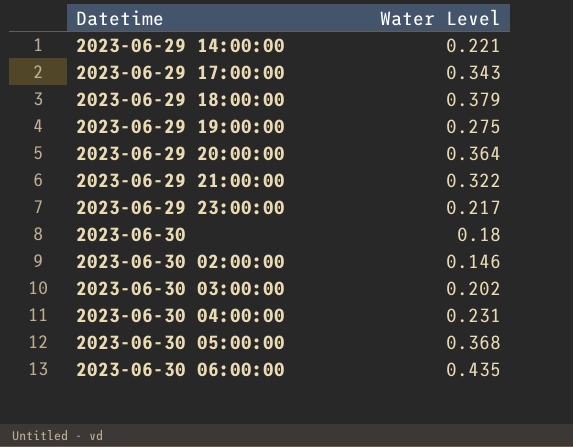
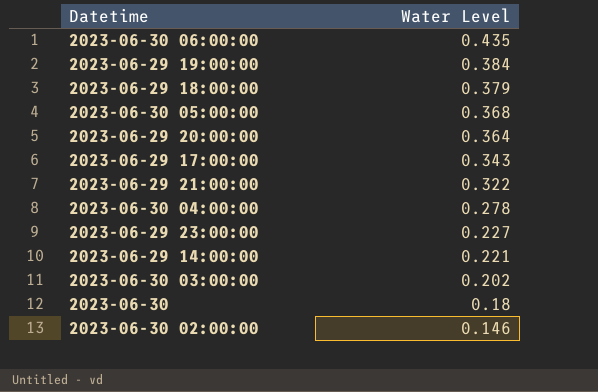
row order: Datetime ascending -> Water Level descending
2023-06-29 19:00:00 | Water Level: 0.275 -> 0.384
2023-06-30 04:00:00 | Water Level: 0.231 -> 0.278
2023-06-29 23:00:00 | Water Level: 0.217 -> 0.227

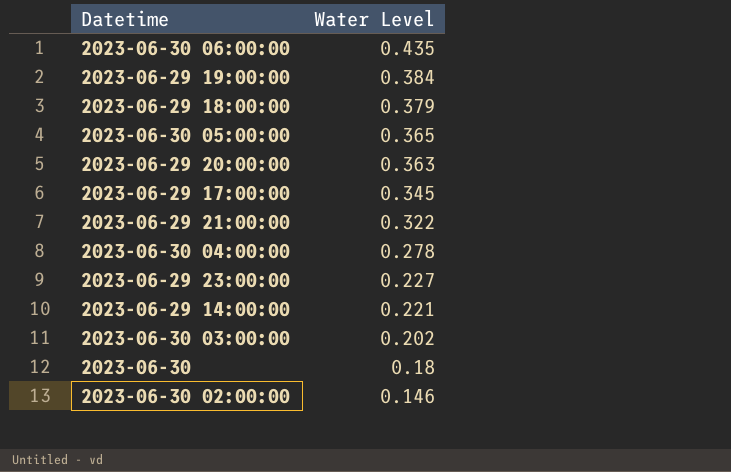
2023-06-30 05:00:00 | Water Level: 0.368 -> 0.365
2023-06-29 20:00:00 | Water Level: 0.364 -> 0.363
2023-06-29 17:00:00 | Water Level: 0.343 -> 0.345

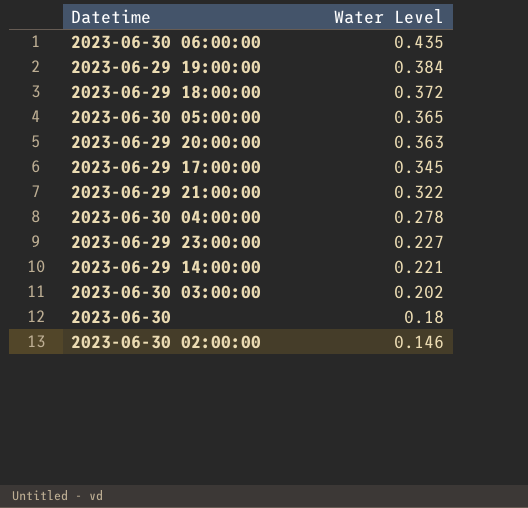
2023-06-29 18:00:00 | Water Level: 0.379 -> 0.372

